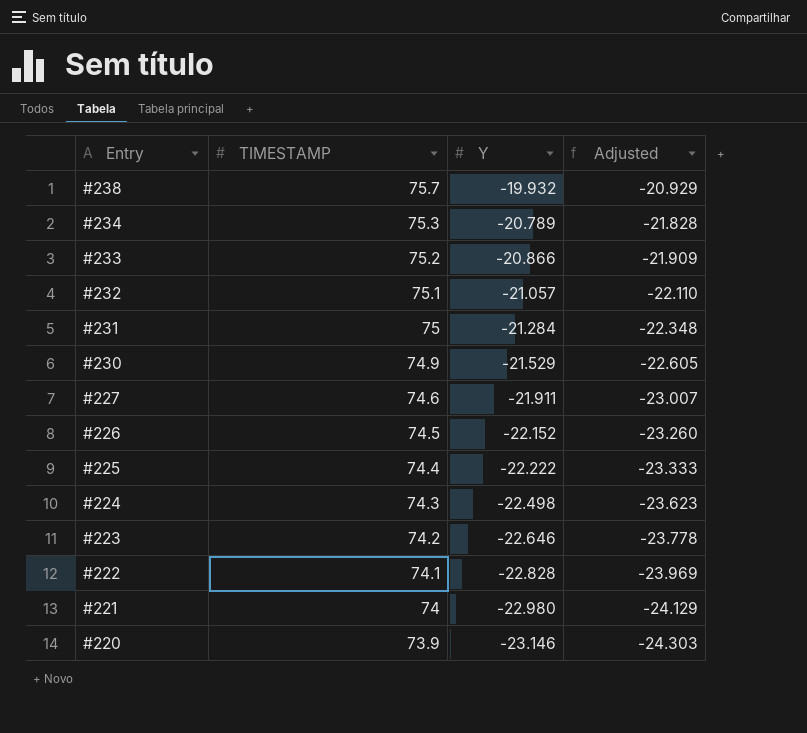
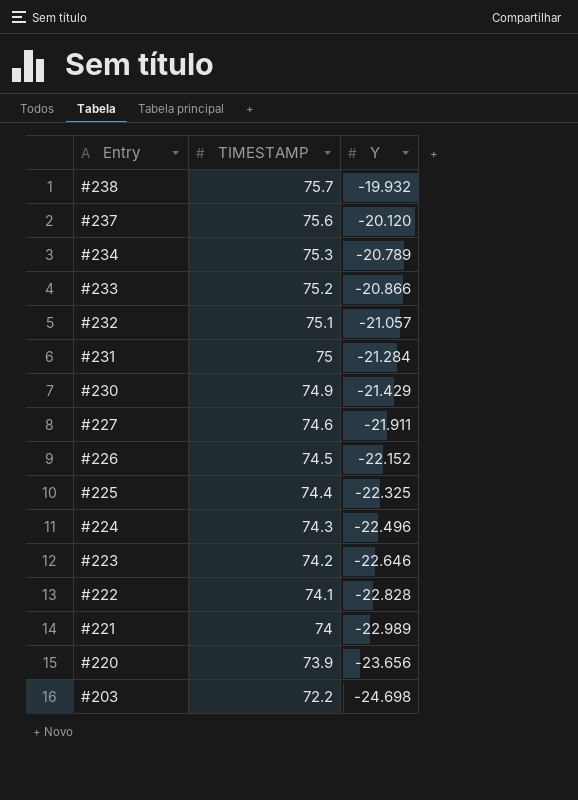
column Adjusted | formula: [Y] * 1.05 -> none
row #237: none -> 75.6 | -20.120
#230 | Y: -21.529 -> -21.429
#225 | Y: -22.222 -> -22.325
#224 | Y: -22.498 -> -22.496
#221 | Y: -22.980 -> -22.989
#220 | Y: -23.146 -> -23.656
row #203: none -> 72.2 | -24.698

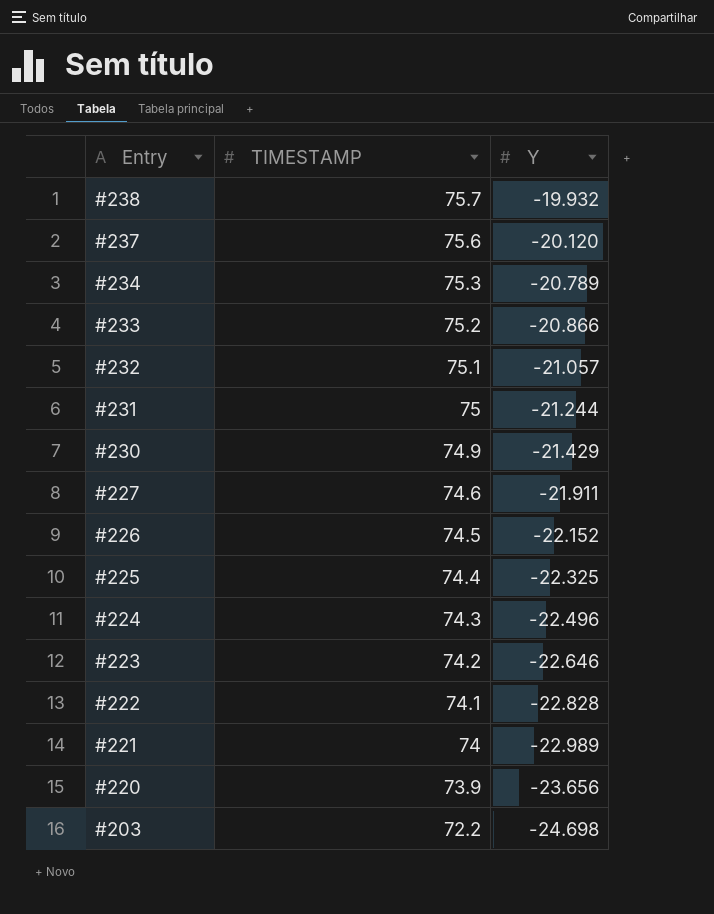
#231 | Y: -21.284 -> -21.244

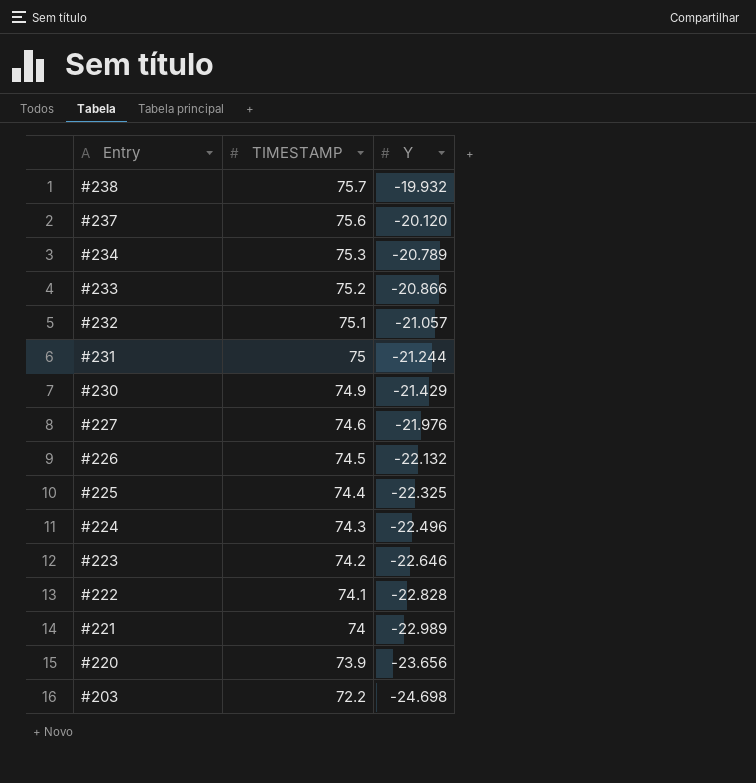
#227 | Y: -21.911 -> -21.976
#226 | Y: -22.152 -> -22.132

